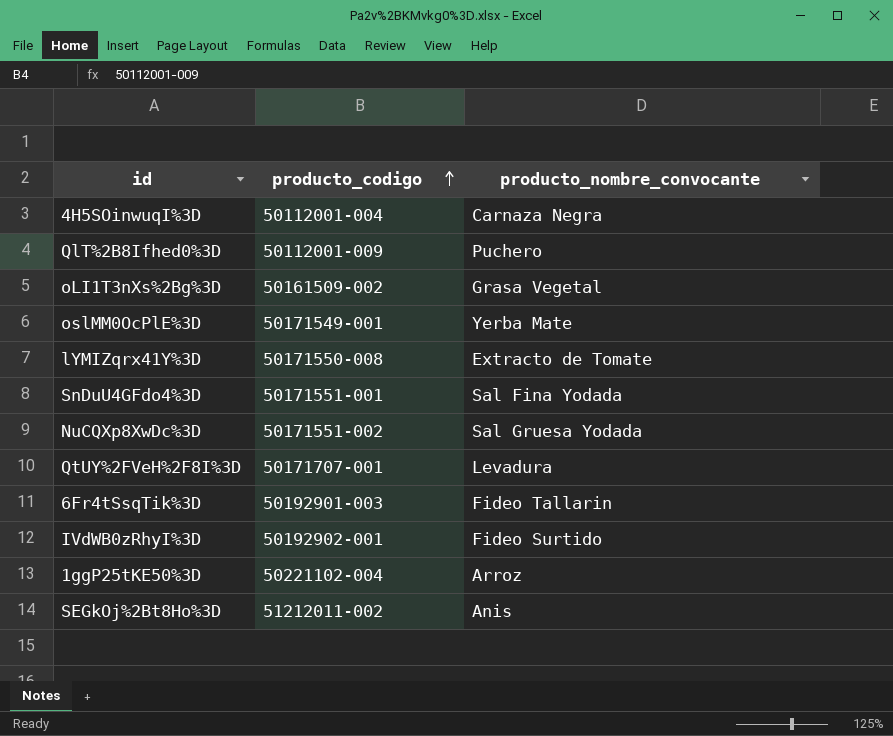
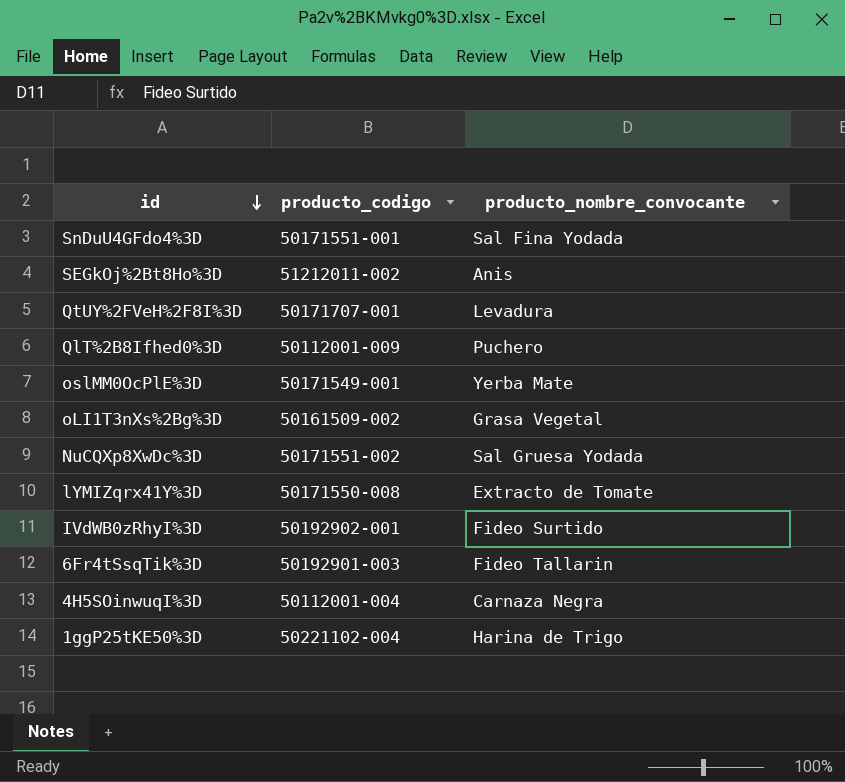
row order: producto_codigo ascending -> id descending
1ggP25tKE50%3D | producto_nombre_convocante: Arroz -> Harina de Trigo

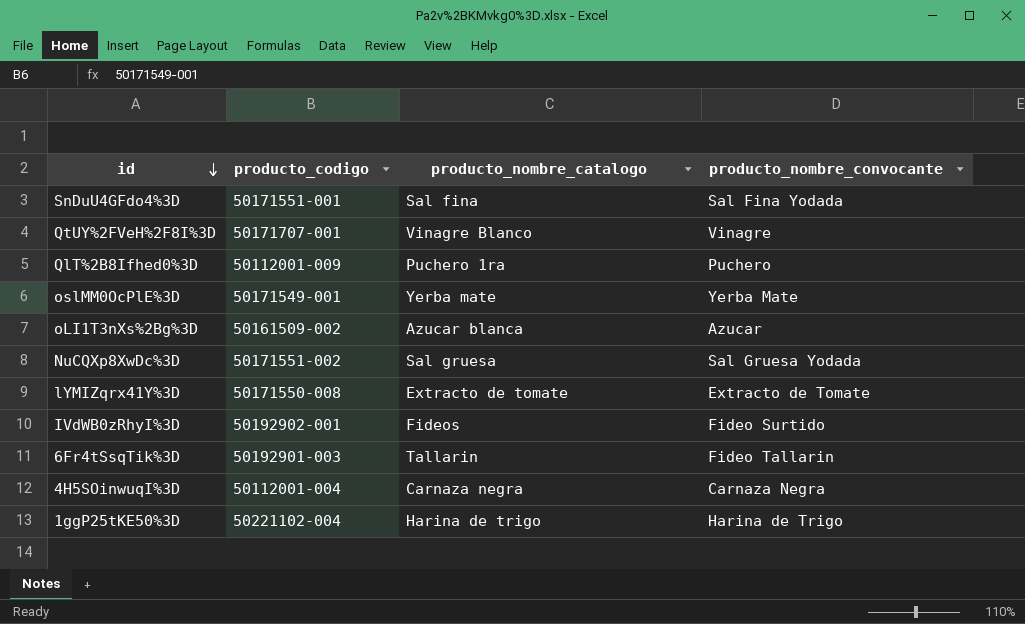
column producto_nombre_catalogo | position: none -> 3
row SEGkOj%2Bt8Ho%3D: 51212011-002 | Anis -> none
QtUY%2FVeH%2F8I%3D | producto_nombre_convocante: Levadura -> Vinagre
oLI1T3nXs%2Bg%3D | producto_nombre_convocante: Grasa Vegetal -> Azucar

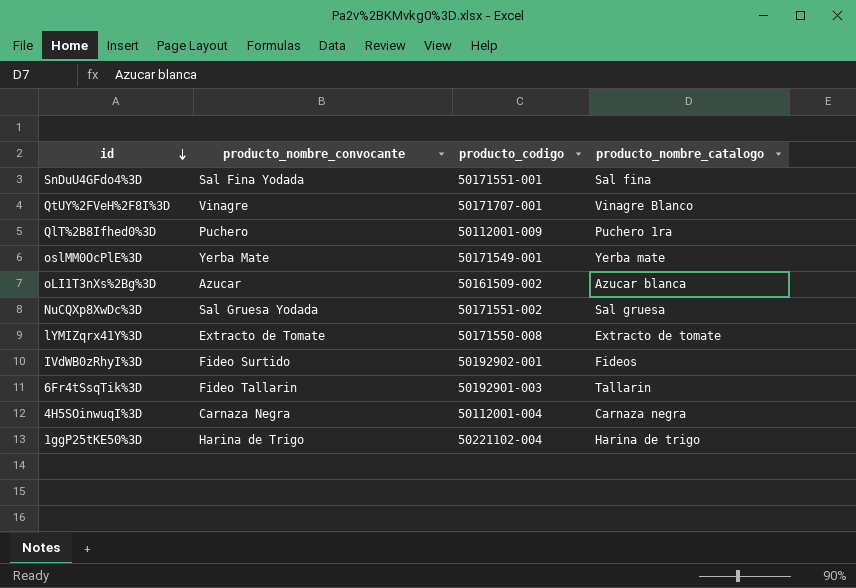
column producto_nombre_convocante | position: 4 -> 2

